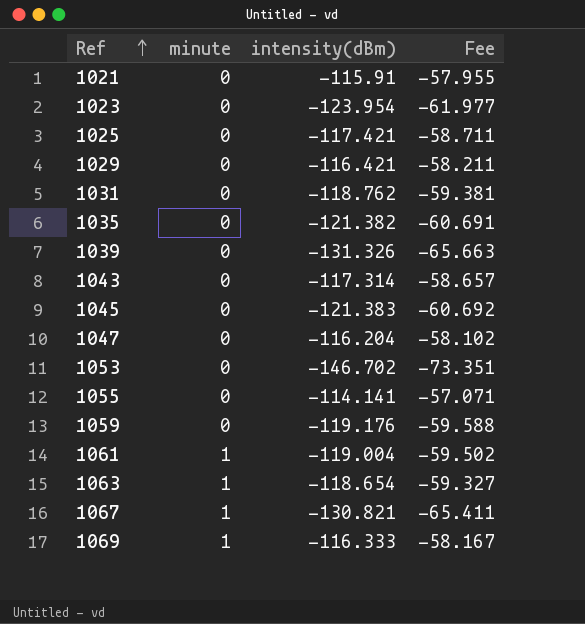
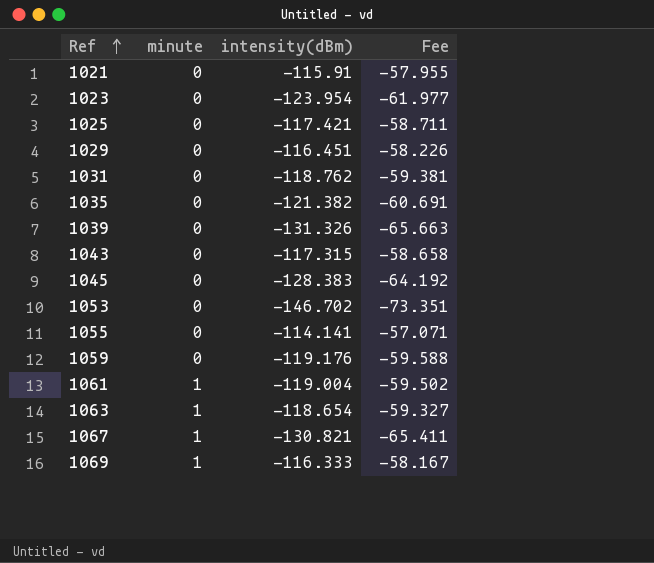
row 1047: 0 | -116.204 | -58.102 -> none
1029 | intensity(dBm): -116.421 -> -116.451
1029 | Fee: -58.211 -> -58.226
1043 | intensity(dBm): -117.314 -> -117.315
1043 | Fee: -58.657 -> -58.658
1045 | intensity(dBm): -121.383 -> -128.383
1045 | Fee: -60.692 -> -64.192

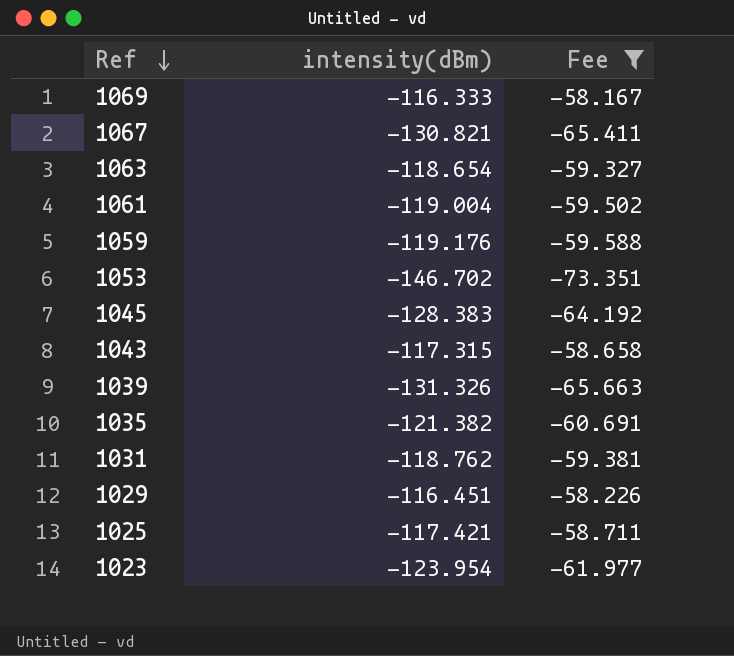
filter: none -> Fee <= -58.167
row order: Ref ascending -> Ref descending
column minute | position: 2 -> none

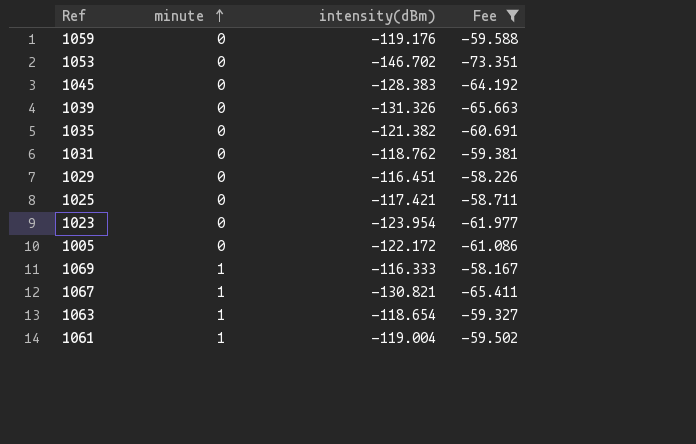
row order: Ref descending -> minute ascending
column minute | position: none -> 2
row 1043: -117.315 | -58.658 -> none
row 1005: none -> 0 | -122.172 | -61.086

